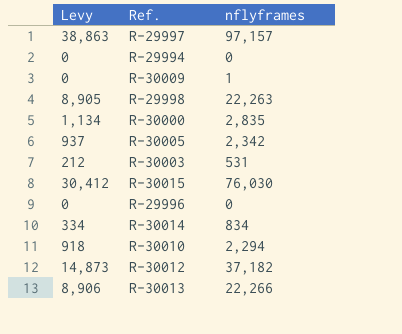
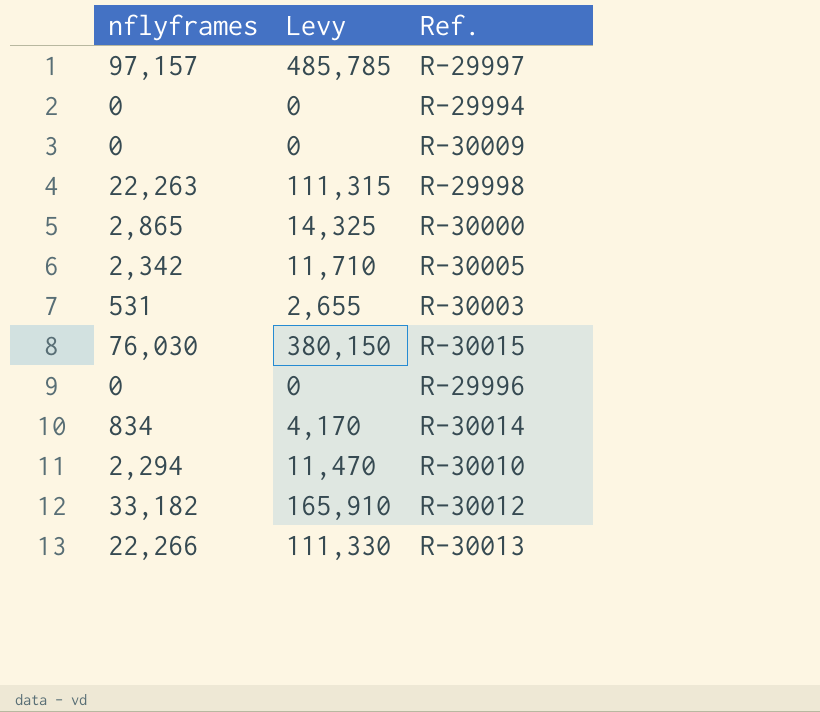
column nflyframes | position: 3 -> 1
column Levy | formula: [nflyframes] * 0.4 -> [nflyframes] * 5
R-30009 | nflyframes: 1 -> 0
R-30000 | nflyframes: 2,835 -> 2,865
R-30012 | nflyframes: 37,182 -> 33,182

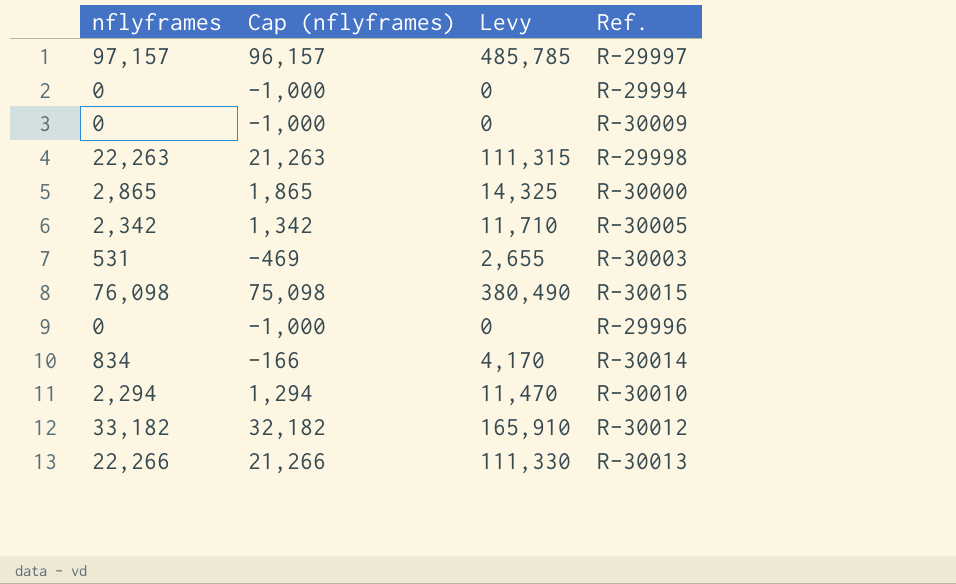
column Cap (nflyframes) | formula: none -> [nflyframes] - 1000
R-30015 | nflyframes: 76,030 -> 76,098
R-30015 | Levy: 380,150 -> 380,490

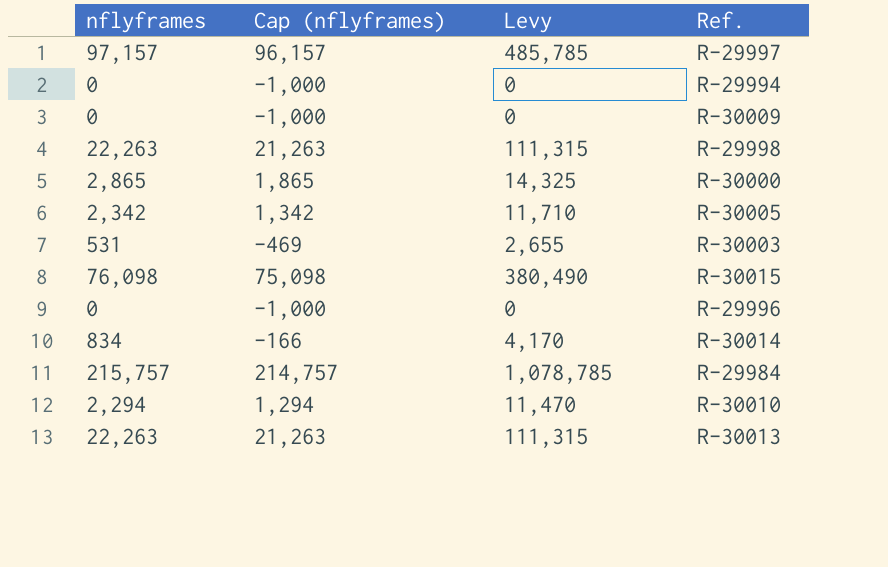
row R-30012: 33,182 | 32,182 | 165,910 -> none
row R-29984: none -> 215,757 | 214,757 | 1,078,785
R-30013 | nflyframes: 22,266 -> 22,263
R-30013 | Cap (nflyframes): 21,266 -> 21,263
R-30013 | Levy: 111,330 -> 111,315

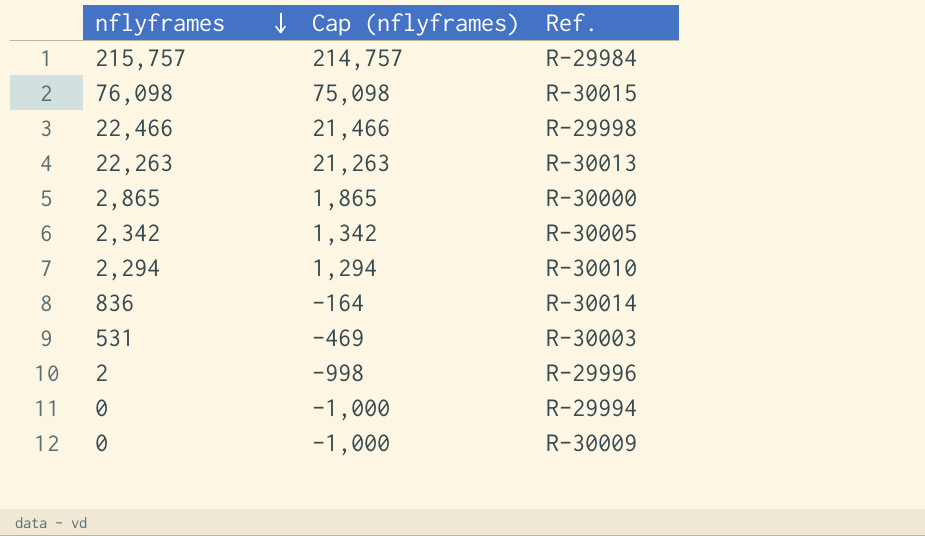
row order: none -> nflyframes descending
column Levy | formula: [nflyframes] * 5 -> none
row R-29997: 97,157 | 96,157 | 485,785 -> none
R-29998 | nflyframes: 22,263 -> 22,466
R-29998 | Cap (nflyframes): 21,263 -> 21,466
R-30014 | nflyframes: 834 -> 836
R-30014 | Cap (nflyframes): -166 -> -164
R-29996 | nflyframes: 0 -> 2
R-29996 | Cap (nflyframes): -1,000 -> -998

